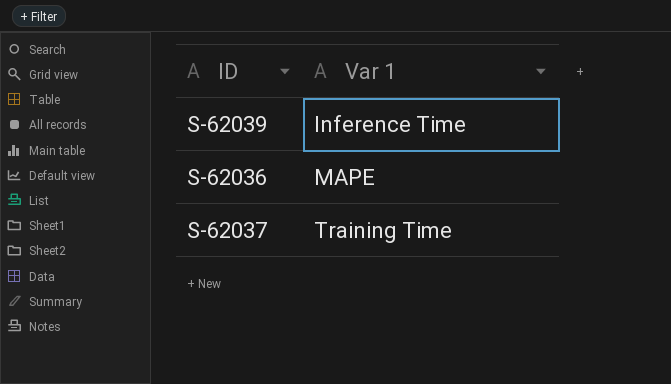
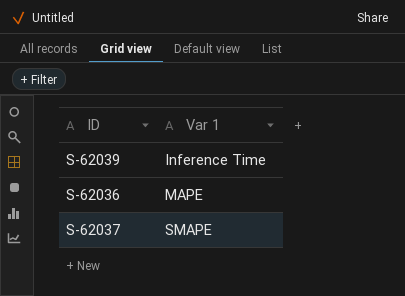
S-62037 | Var 1: Training Time -> SMAPE

